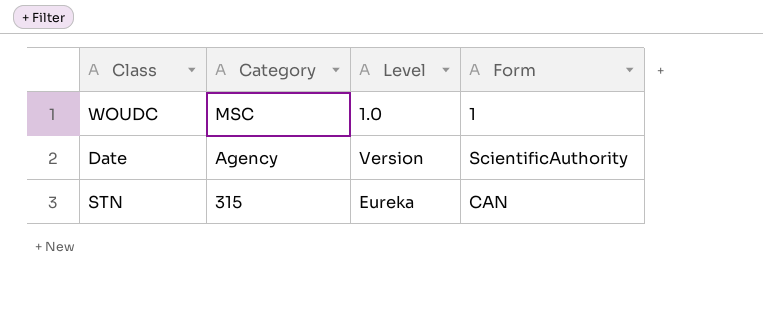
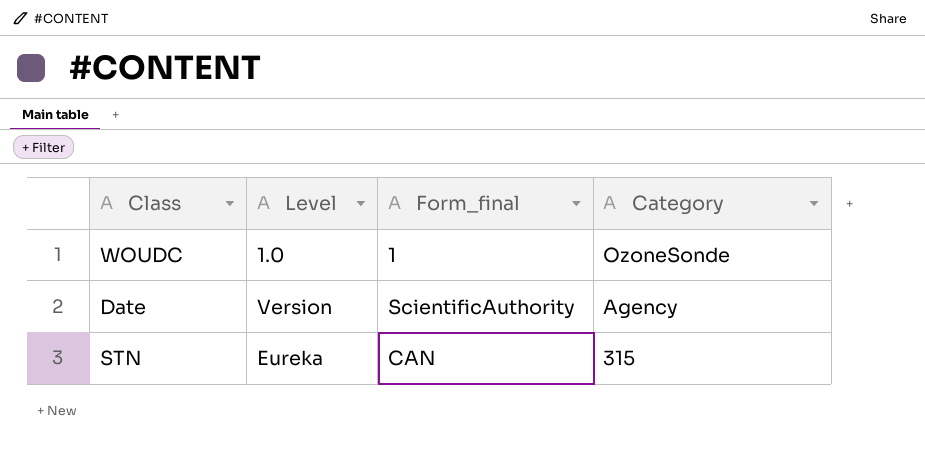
column name: Form -> Form_final
column Category | position: 2 -> 4
WOUDC | Category: MSC -> OzoneSonde

